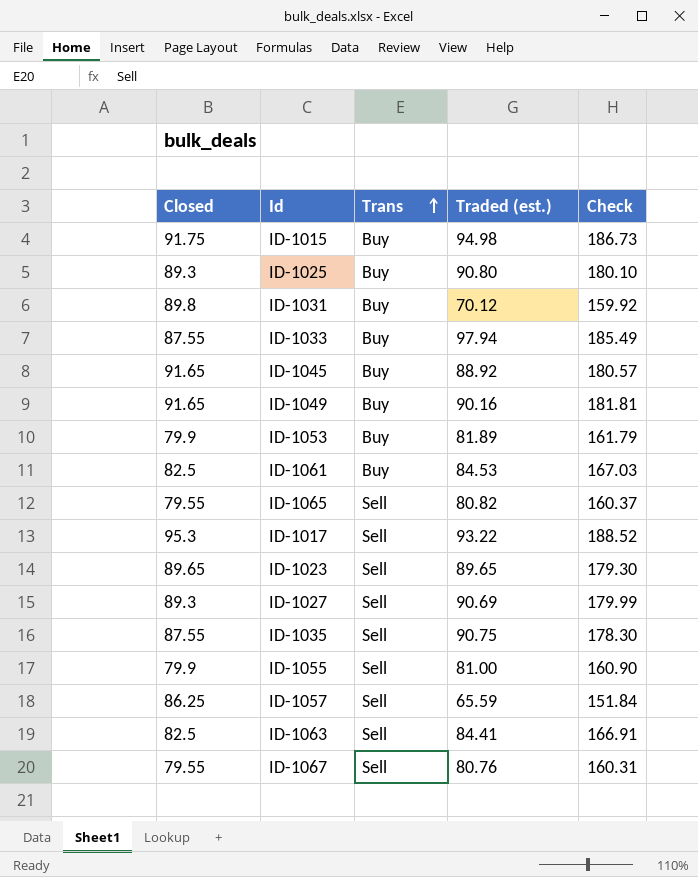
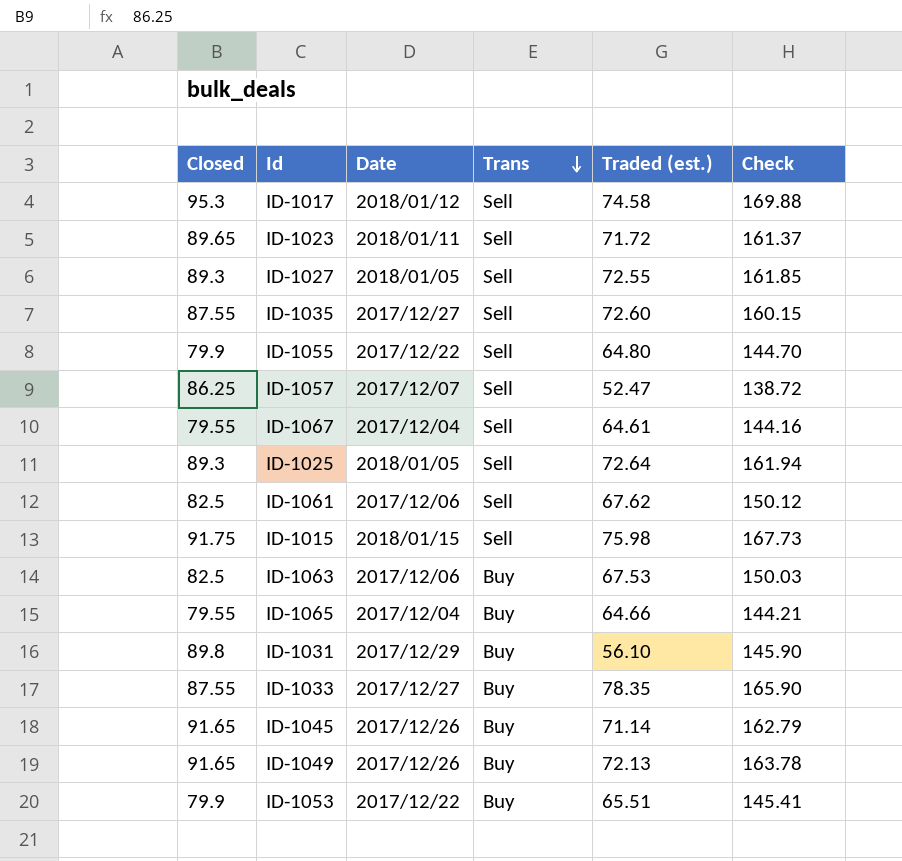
row order: Trans ascending -> Trans descending
column Date | position: none -> 3
ID-1017 | Traded (est.): 93.22 -> 74.58
ID-1017 | Check: 188.52 -> 169.88
ID-1023 | Traded (est.): 89.65 -> 71.72
ID-1023 | Check: 179.30 -> 161.37
ID-1027 | Traded (est.): 90.69 -> 72.55
ID-1027 | Check: 179.99 -> 161.85
ID-1035 | Traded (est.): 90.75 -> 72.60
ID-1035 | Check: 178.30 -> 160.15
ID-1055 | Traded (est.): 81.00 -> 64.80
ID-1055 | Check: 160.90 -> 144.70
ID-1057 | Traded (est.): 65.59 -> 52.47
ID-1057 | Check: 151.84 -> 138.72
ID-1067 | Traded (est.): 80.76 -> 64.61
ID-1067 | Check: 160.31 -> 144.16
ID-1025 | Trans: Buy -> Sell
ID-1025 | Traded (est.): 90.80 -> 72.64
ID-1025 | Check: 180.10 -> 161.94
ID-1061 | Trans: Buy -> Sell
ID-1061 | Traded (est.): 84.53 -> 67.62
ID-1061 | Check: 167.03 -> 150.12
ID-1015 | Trans: Buy -> Sell
ID-1015 | Traded (est.): 94.98 -> 75.98
ID-1015 | Check: 186.73 -> 167.73
ID-1063 | Trans: Sell -> Buy
ID-1063 | Traded (est.): 84.41 -> 67.53
ID-1063 | Check: 166.91 -> 150.03
ID-1065 | Trans: Sell -> Buy
ID-1065 | Traded (est.): 80.82 -> 64.66
ID-1065 | Check: 160.37 -> 144.21
ID-1031 | Traded (est.): 70.12 -> 56.10
ID-1031 | Check: 159.92 -> 145.90
ID-1033 | Traded (est.): 97.94 -> 78.35
ID-1033 | Check: 185.49 -> 165.90
ID-1045 | Traded (est.): 88.92 -> 71.14
ID-1045 | Check: 180.57 -> 162.79
ID-1049 | Traded (est.): 90.16 -> 72.13
ID-1049 | Check: 181.81 -> 163.78
ID-1053 | Traded (est.): 81.89 -> 65.51
ID-1053 | Check: 161.79 -> 145.41

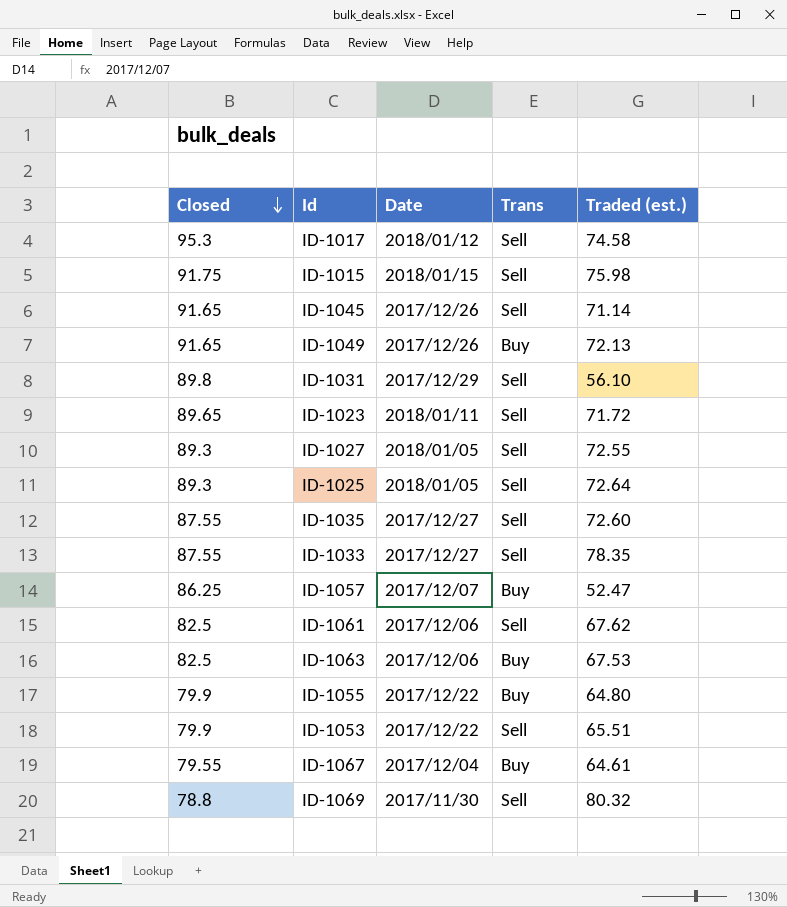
row order: Trans descending -> Closed descending
column Check | formula: [Closed] + [Traded (est.)] -> none
row ID-1065: 79.55 | 2017/12/04 | Buy | 64.66 | 144.21 -> none
ID-1045 | Trans: Buy -> Sell
ID-1031 | Trans: Buy -> Sell
ID-1033 | Trans: Buy -> Sell
ID-1057 | Trans: Sell -> Buy
ID-1055 | Trans: Sell -> Buy
ID-1053 | Trans: Buy -> Sell
ID-1067 | Trans: Sell -> Buy
row ID-1069: none -> 78.8 | 2017/11/30 | Sell | 80.32

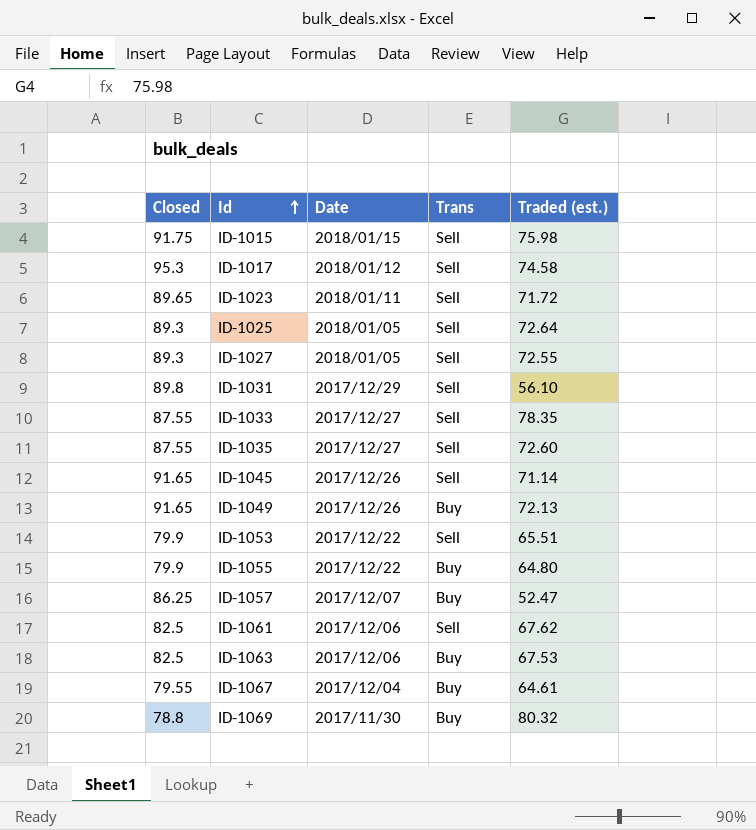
row order: Closed descending -> Id ascending
ID-1069 | Trans: Sell -> Buy

